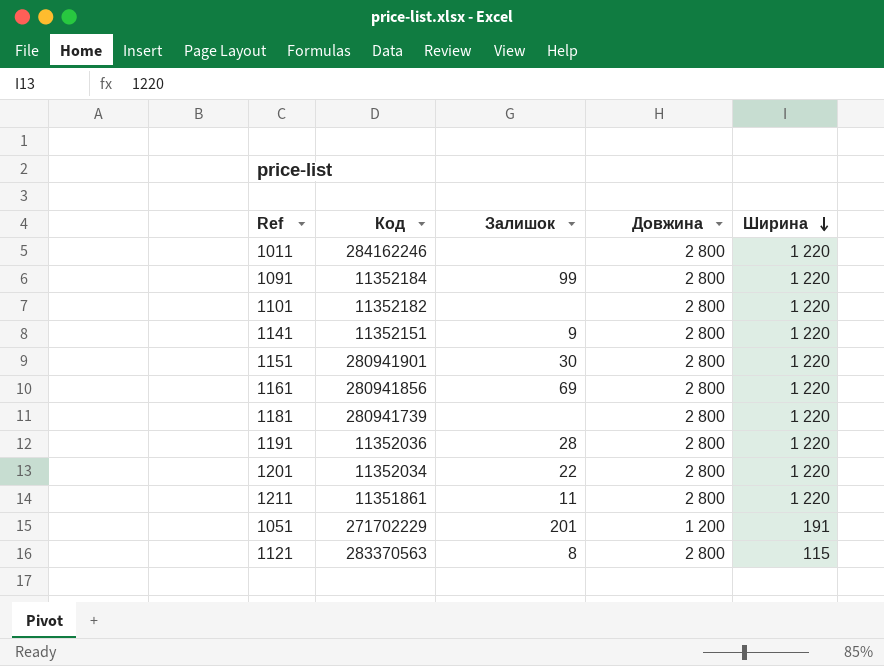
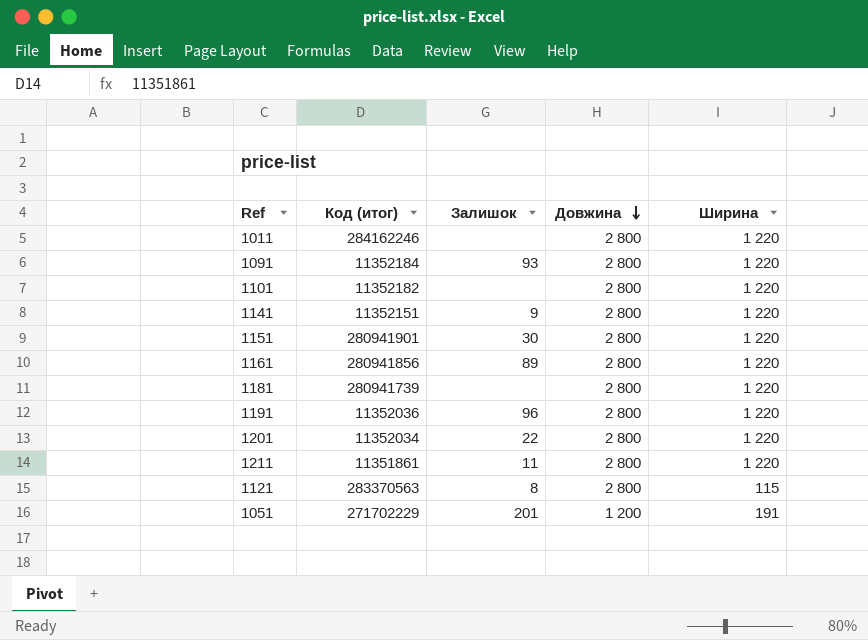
row order: Ширина descending -> Довжина descending
column name: Код -> Код (итог)
1091 | Залишок: 99 -> 93
1161 | Залишок: 69 -> 89
1191 | Залишок: 28 -> 96

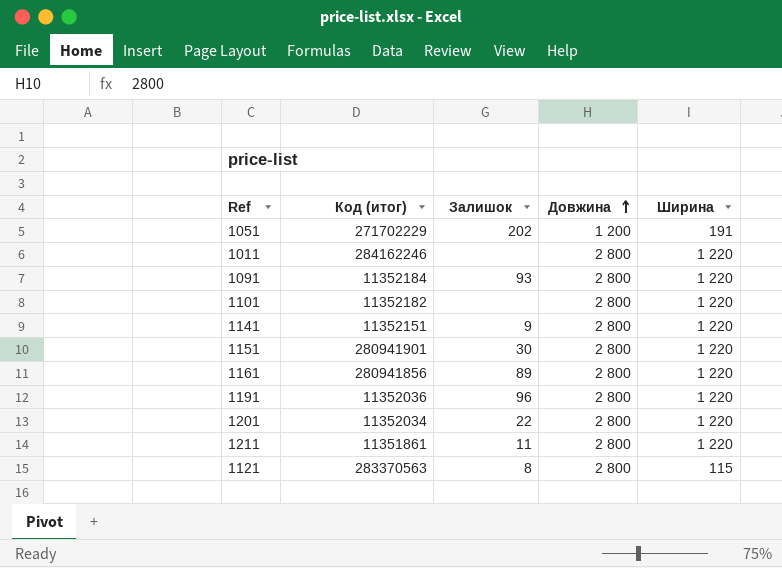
row order: Довжина descending -> Довжина ascending
row 1181: 280941739 | none | 2 800 | 1 220 -> none
1051 | Залишок: 201 -> 202

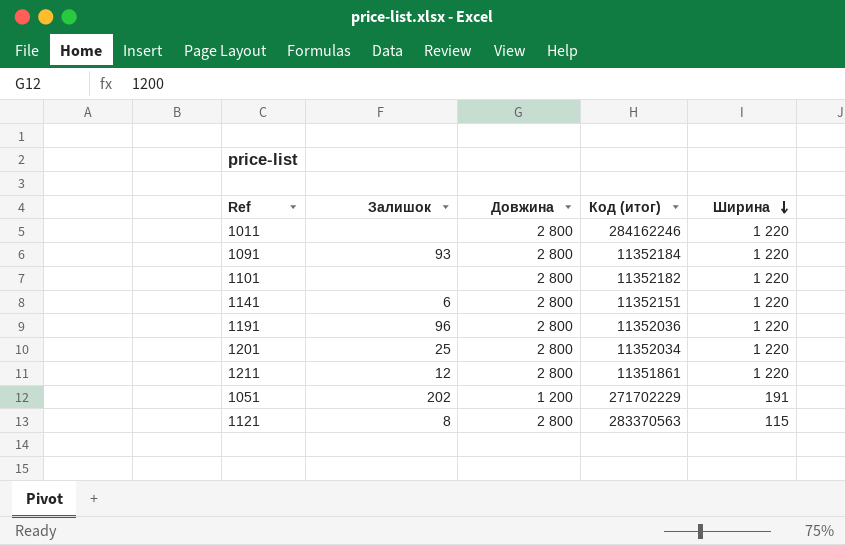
row order: Довжина ascending -> Ширина descending
column Код (итог) | position: 2 -> 4
row 1151: 280941901 | 30 | 2 800 | 1 220 -> none
row 1161: 280941856 | 89 | 2 800 | 1 220 -> none
1141 | Залишок: 9 -> 6
1201 | Залишок: 22 -> 25
1211 | Залишок: 11 -> 12

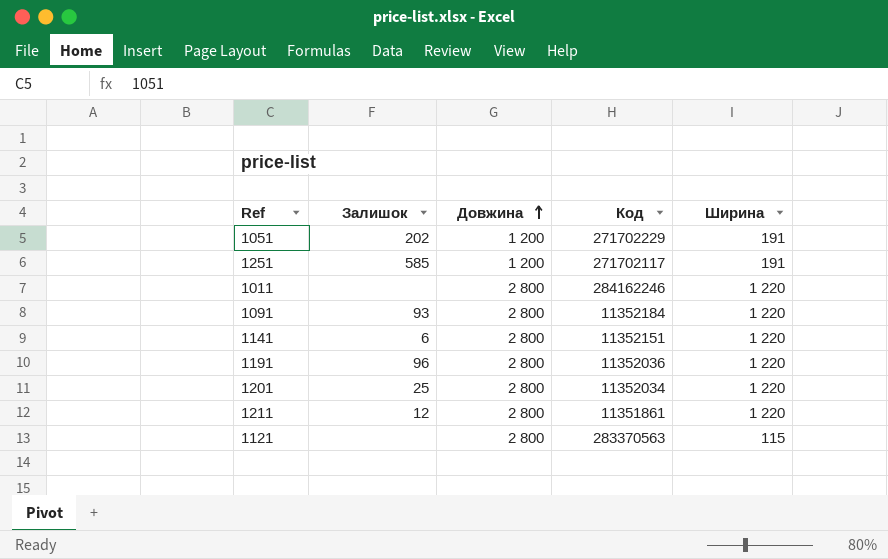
row order: Ширина descending -> Довжина ascending
column name: Код (итог) -> Код
row 1101: none | 2 800 | 11352182 | 1 220 -> none
row 1251: none -> 585 | 1 200 | 271702117 | 191
1121 | Залишок: 8 -> none

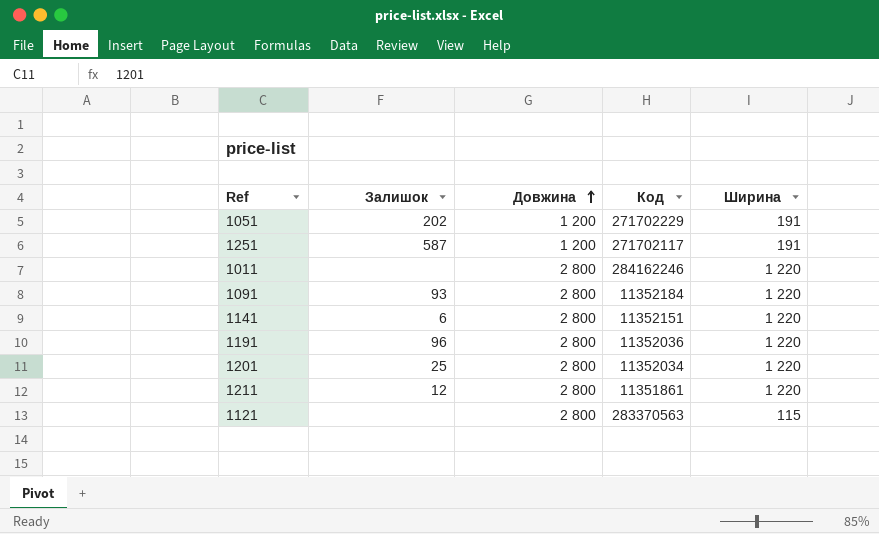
1251 | Залишок: 585 -> 587

